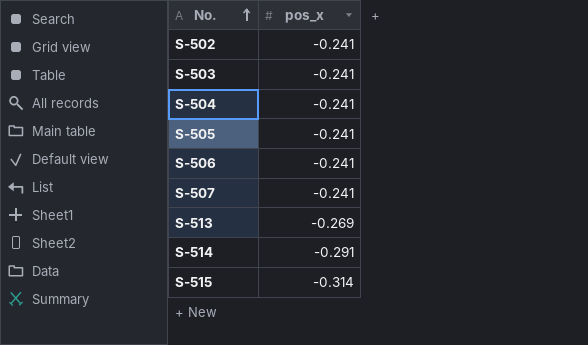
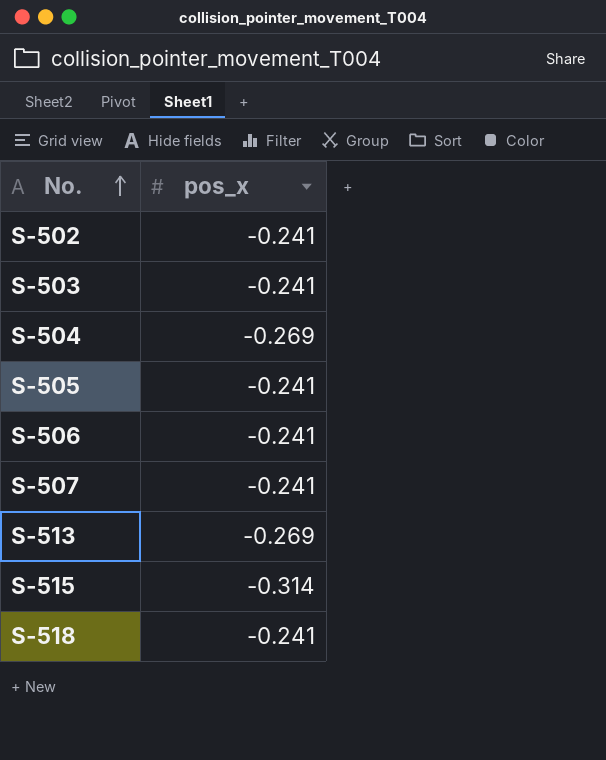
row S-514: -0.291 -> none
S-504 | pos_x: -0.241 -> -0.269
row S-518: none -> -0.241

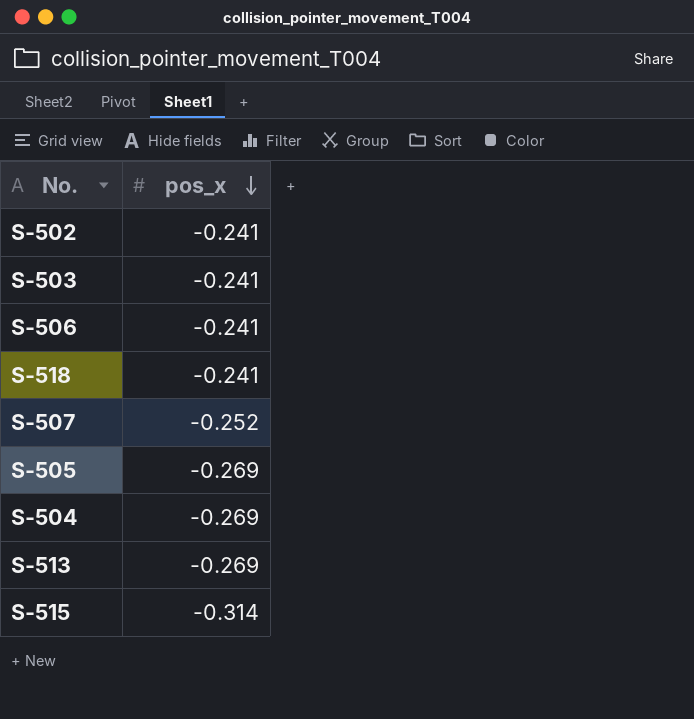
row order: No. ascending -> pos_x descending
S-507 | pos_x: -0.241 -> -0.252
S-505 | pos_x: -0.241 -> -0.269

